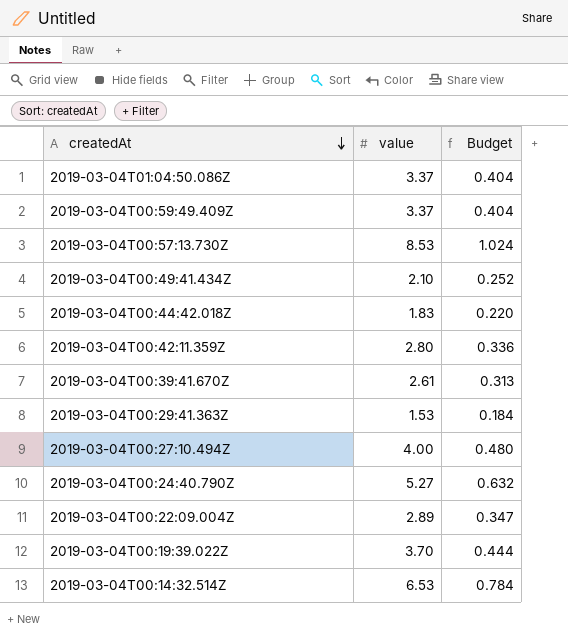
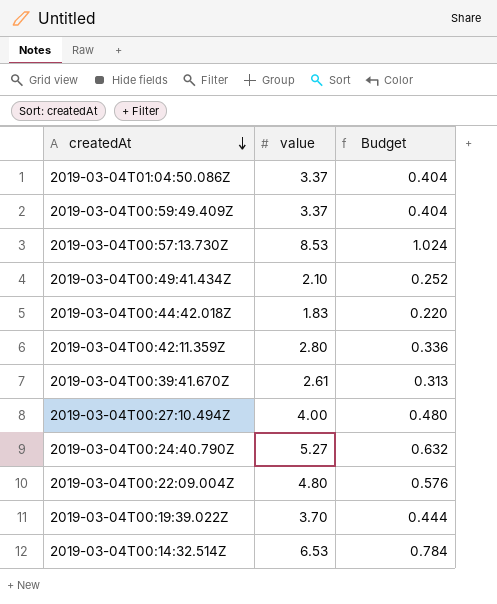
row 2019-03-04T00:29:41.363Z: 1.53 | 0.184 -> none
2019-03-04T00:22:09.004Z | value: 2.89 -> 4.80
2019-03-04T00:22:09.004Z | Budget: 0.347 -> 0.576

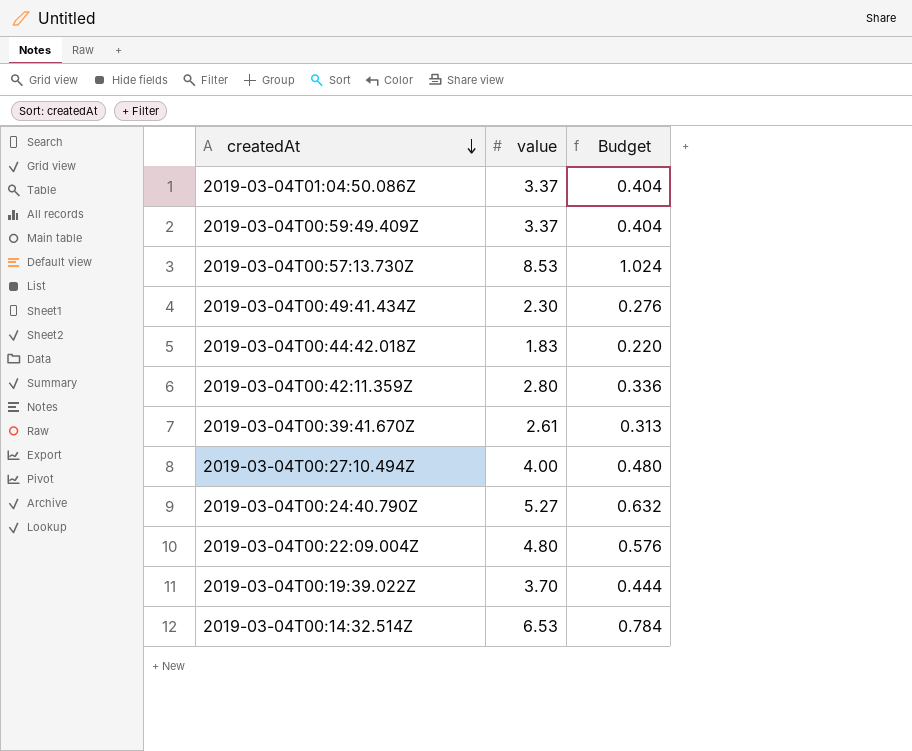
2019-03-04T00:49:41.434Z | value: 2.10 -> 2.30
2019-03-04T00:49:41.434Z | Budget: 0.252 -> 0.276

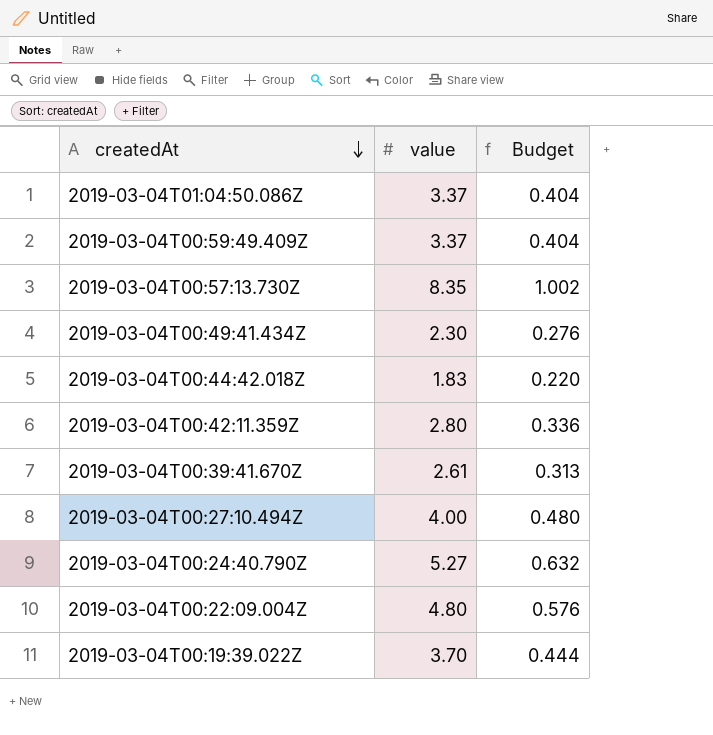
row 2019-03-04T00:14:32.514Z: 6.53 | 0.784 -> none
2019-03-04T00:57:13.730Z | value: 8.53 -> 8.35
2019-03-04T00:57:13.730Z | Budget: 1.024 -> 1.002

